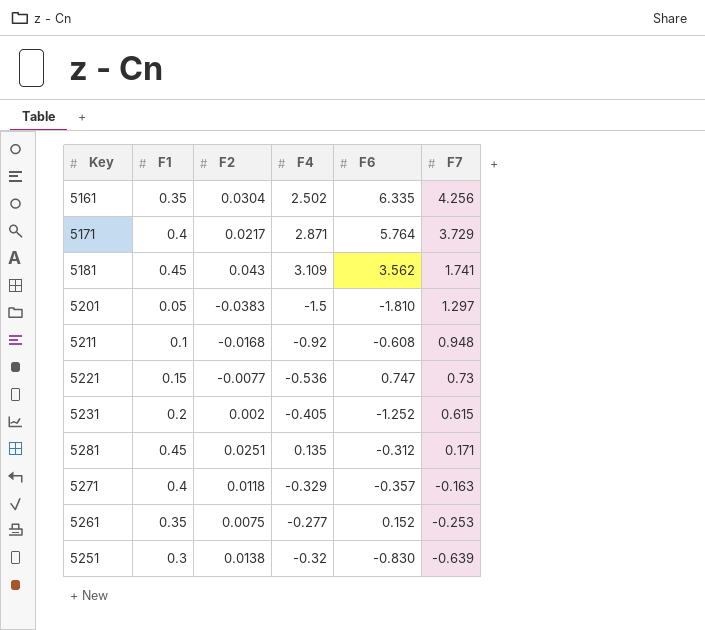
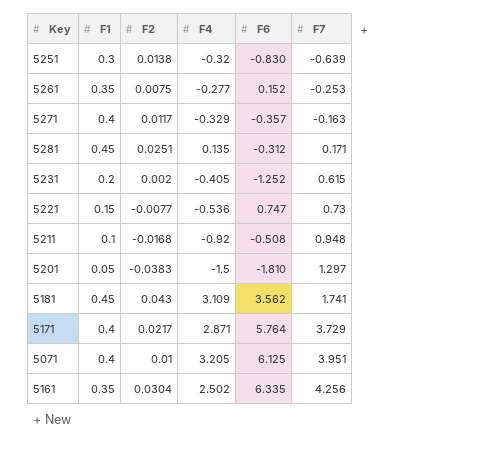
row order: F7 descending -> F7 ascending
5271 | F2: 0.0118 -> 0.0117
5211 | F6: -0.608 -> -0.508
row 5071: none -> 0.4 | 0.01 | 3.205 | 6.125 | 3.951

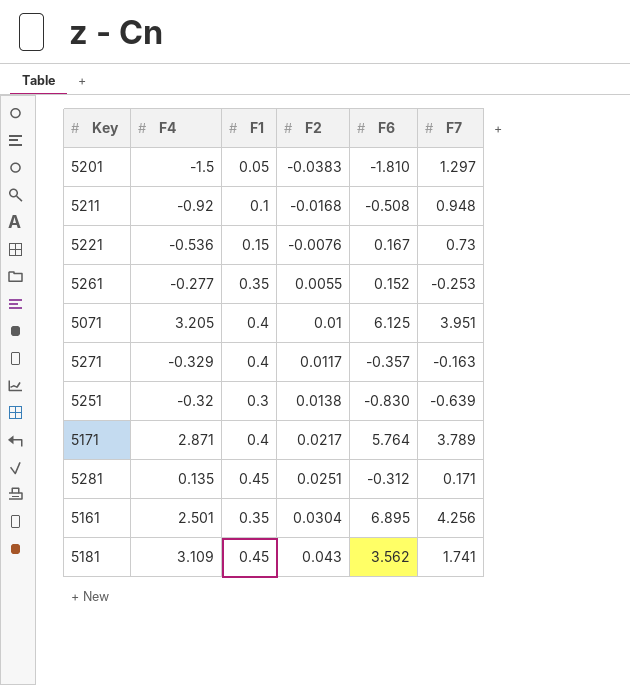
row order: F7 ascending -> F2 ascending
column F4 | position: 4 -> 2
row 5231: 0.2 | 0.002 | -0.405 | -1.252 | 0.615 -> none
5221 | F2: -0.0077 -> -0.0076
5221 | F6: 0.747 -> 0.167
5261 | F2: 0.0075 -> 0.0055
5171 | F7: 3.729 -> 3.789
5161 | F4: 2.502 -> 2.501
5161 | F6: 6.335 -> 6.895

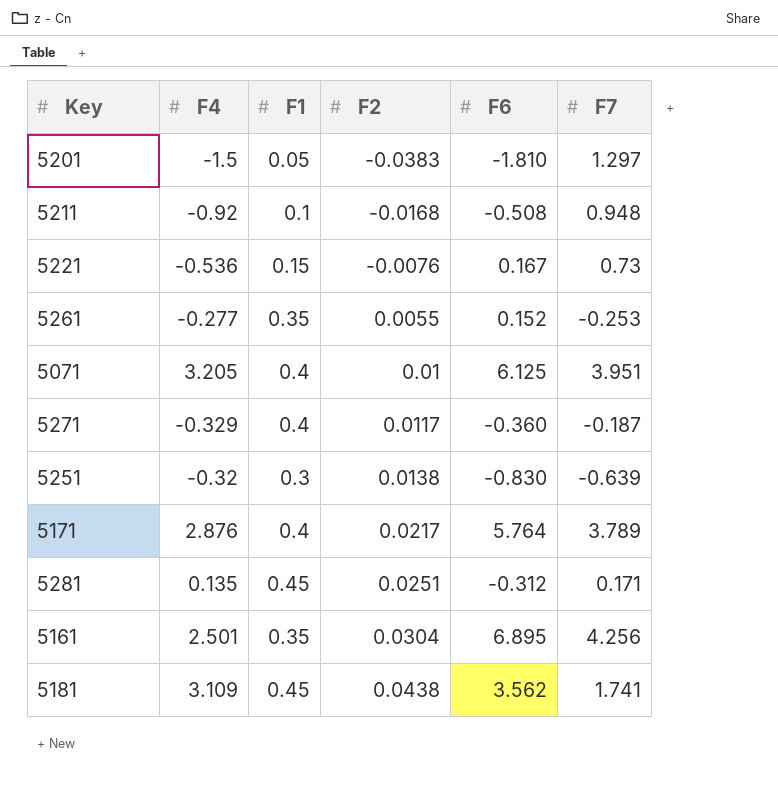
5271 | F6: -0.357 -> -0.360
5271 | F7: -0.163 -> -0.187
5171 | F4: 2.871 -> 2.876
5181 | F2: 0.043 -> 0.0438

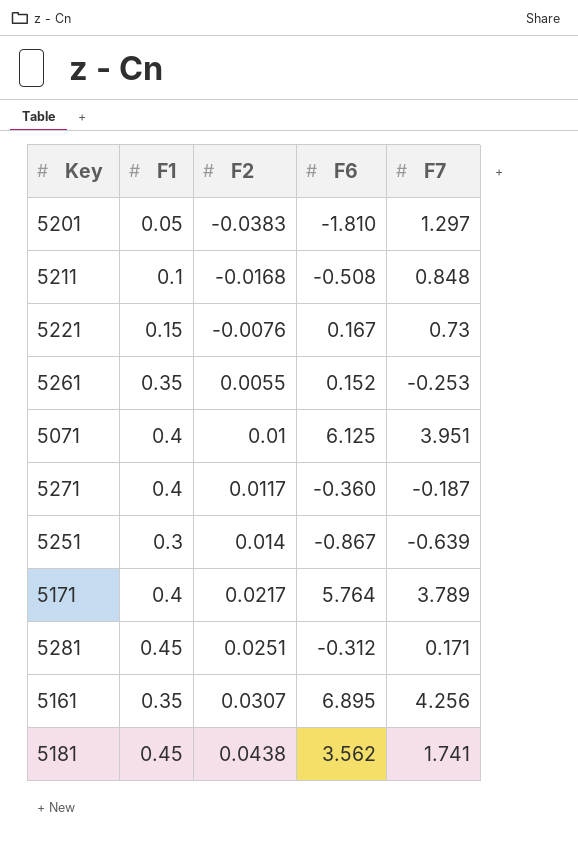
column F4 | position: 2 -> none
5211 | F7: 0.948 -> 0.848
5251 | F2: 0.0138 -> 0.014
5251 | F6: -0.830 -> -0.867
5161 | F2: 0.0304 -> 0.0307

